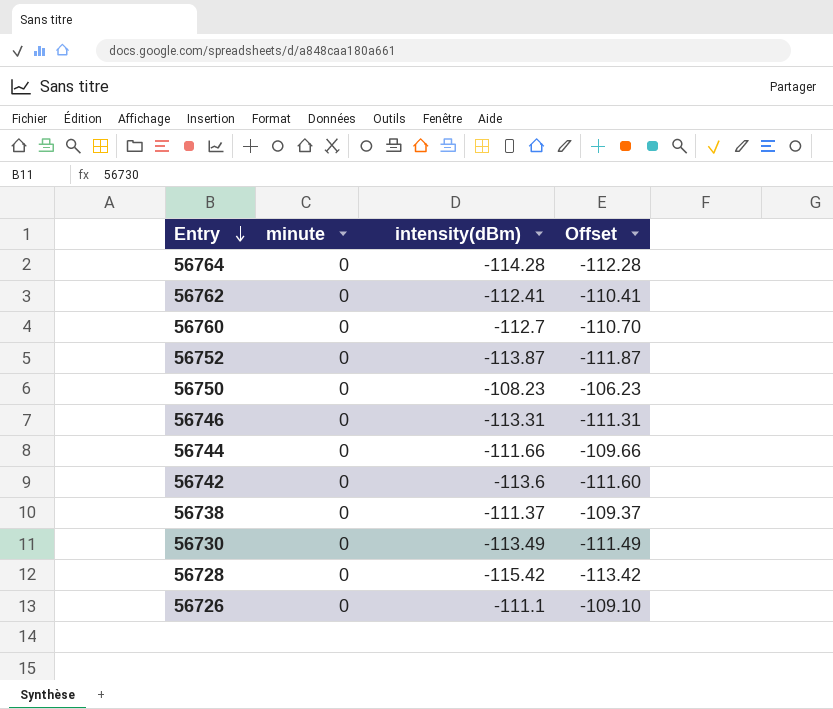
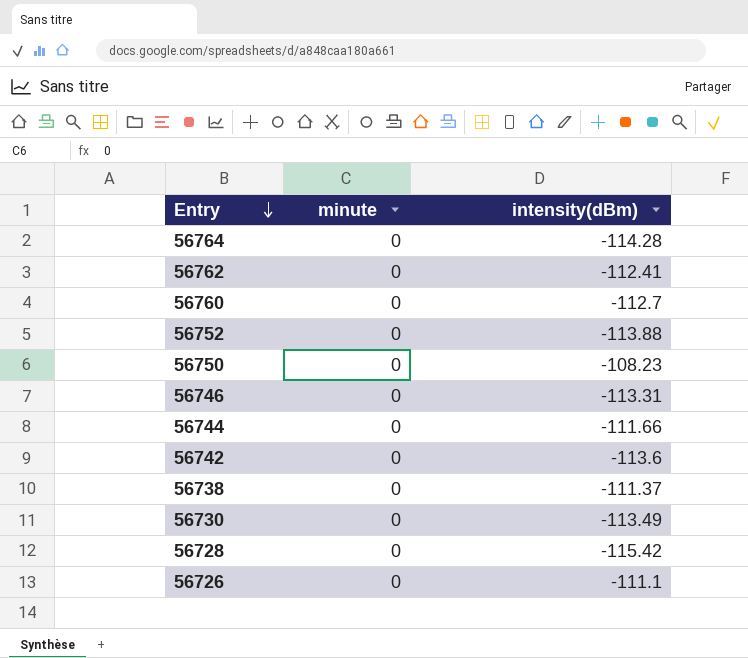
column Offset | formula: [intensity(dBm)] + 2 -> none
56752 | intensity(dBm): -113.87 -> -113.88

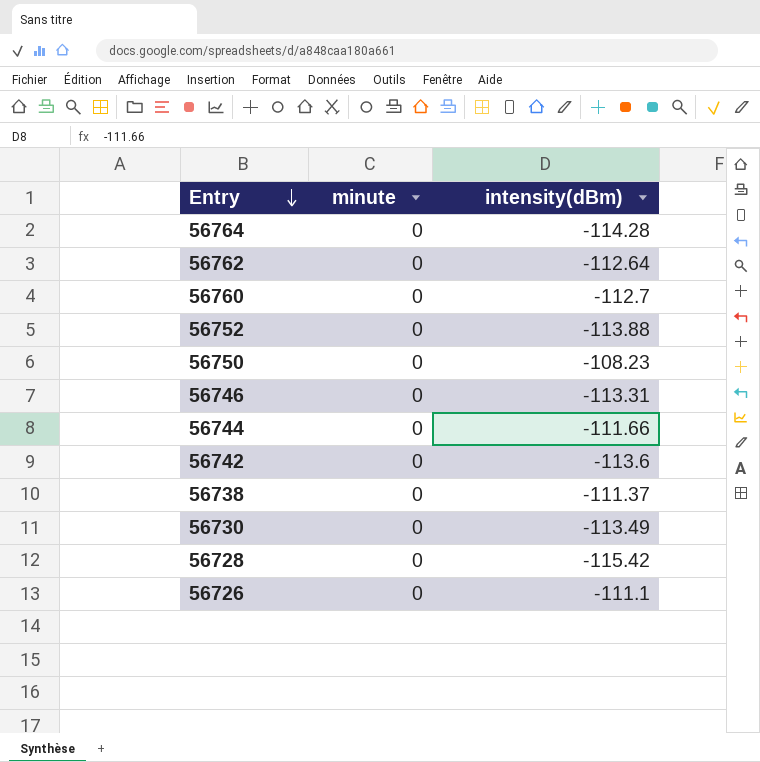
56762 | intensity(dBm): -112.41 -> -112.64

